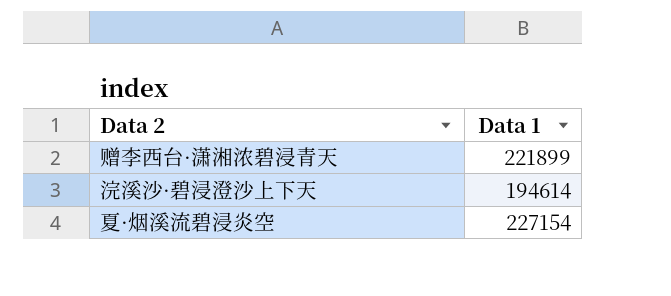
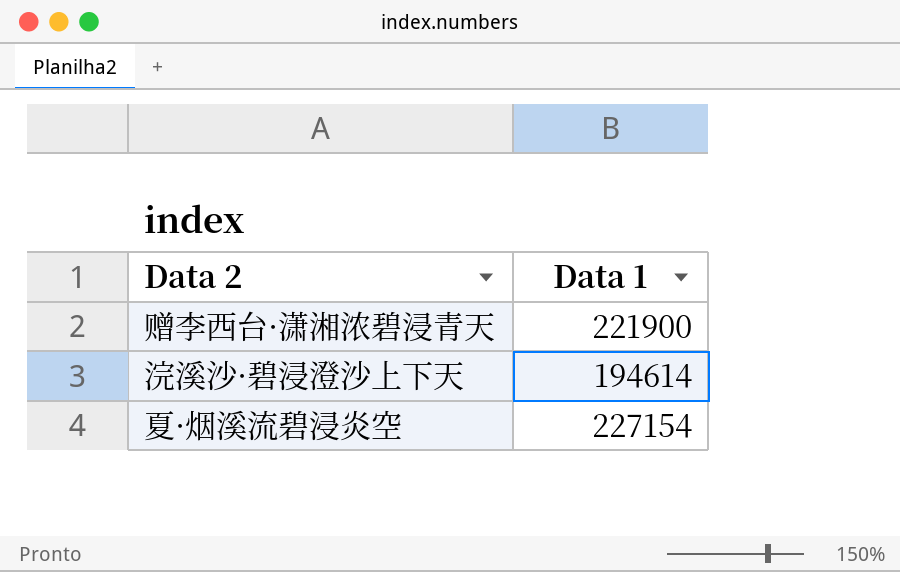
赠李西台·潇湘浓碧浸青天 | Data 1: 221899 -> 221900

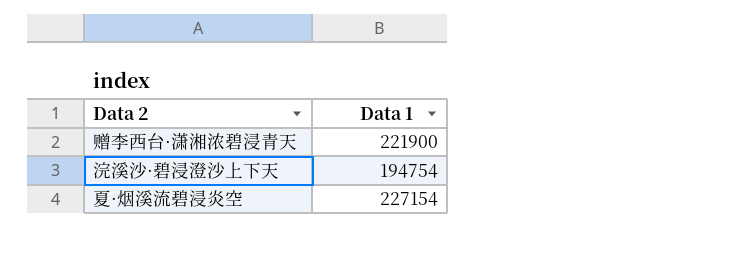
浣溪沙·碧浸澄沙上下天 | Data 1: 194614 -> 194754

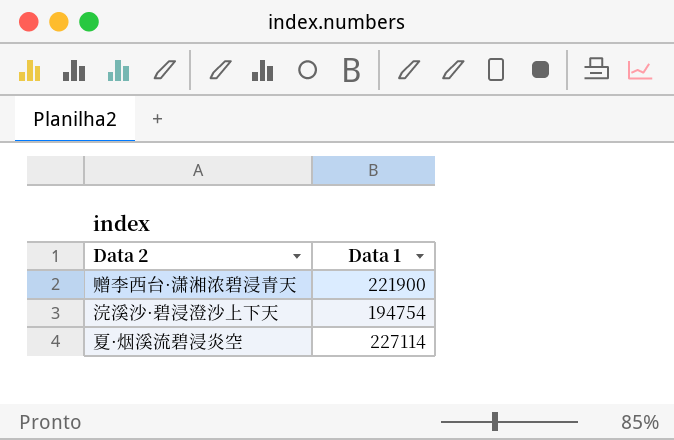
夏·烟溪流碧浸炎空 | Data 1: 227154 -> 227114

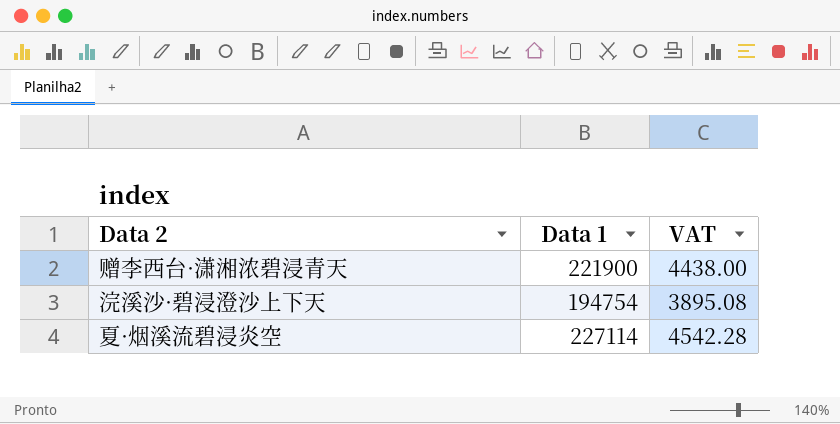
column VAT | formula: none -> [Data 1] * 0.02

